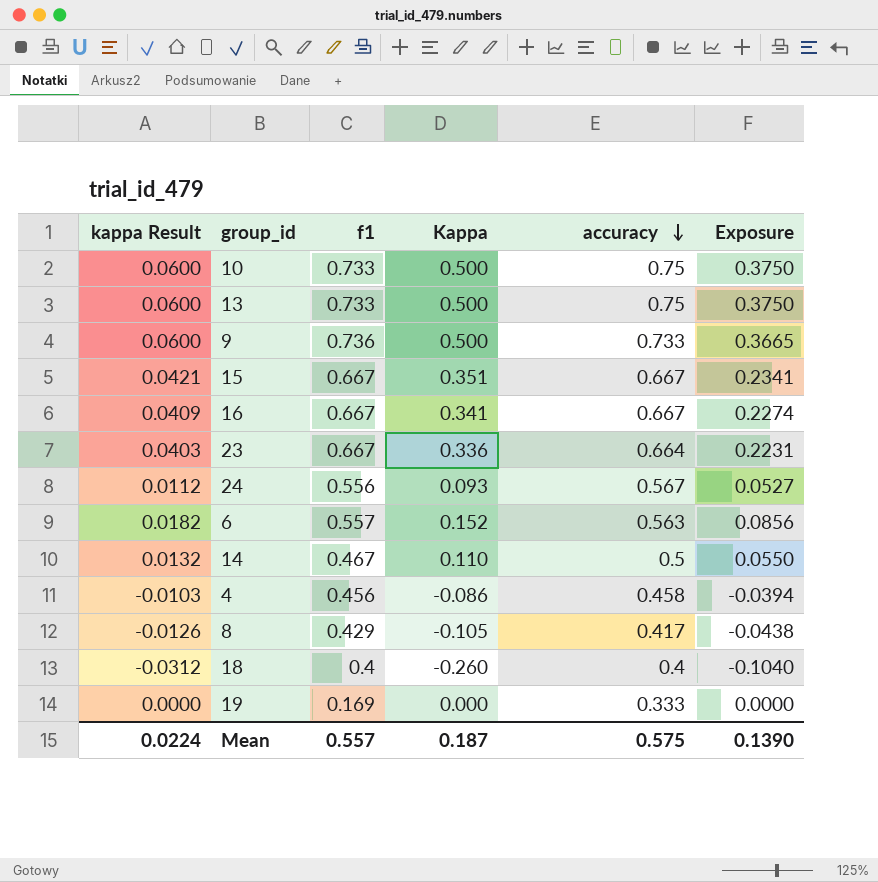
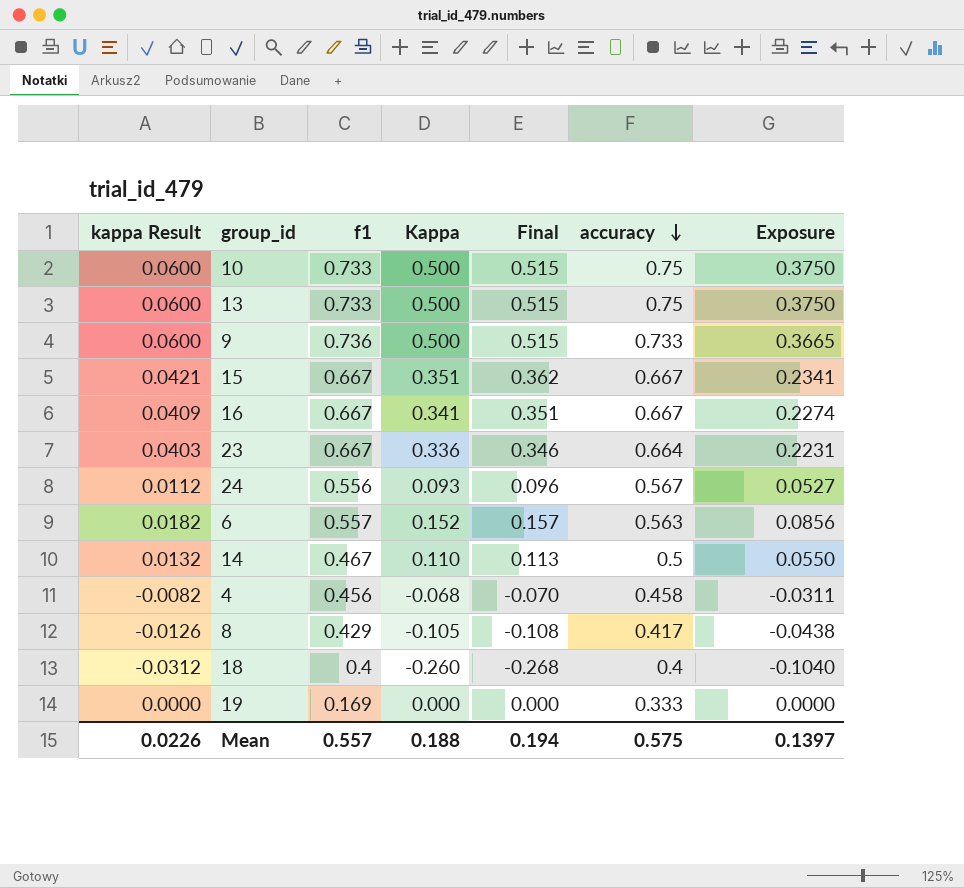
column Final | formula: none -> [Kappa] * 1.03
4 | kappa Result: -0.0103 -> -0.0082
4 | Kappa: -0.086 -> -0.068
4 | Exposure: -0.0394 -> -0.0311
Mean | kappa Result: 0.0224 -> 0.0226
Mean | Kappa: 0.187 -> 0.188
Mean | Exposure: 0.1390 -> 0.1397

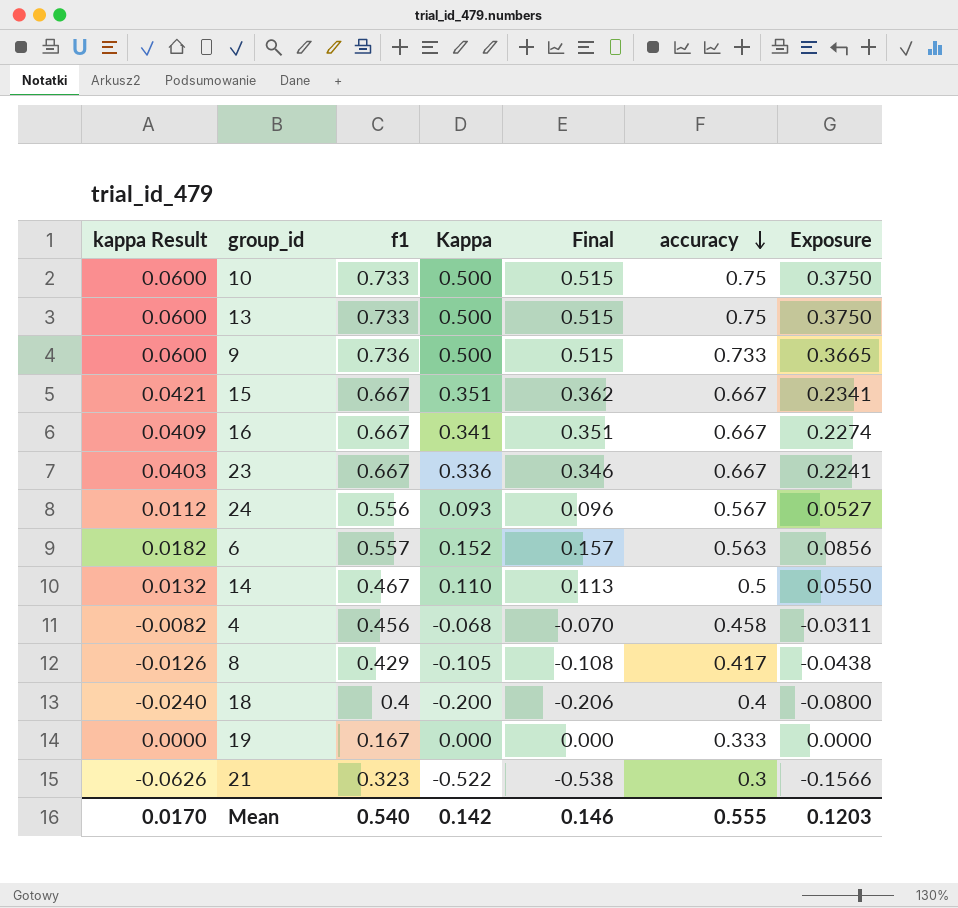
23 | accuracy: 0.664 -> 0.667
23 | Exposure: 0.2231 -> 0.2241
18 | kappa Result: -0.0312 -> -0.0240
18 | Kappa: -0.260 -> -0.200
18 | Final: -0.268 -> -0.206
18 | Exposure: -0.1040 -> -0.0800
19 | f1: 0.169 -> 0.167
row 21: none -> -0.0626 | 0.323 | -0.522 | -0.538 | 0.3 | -0.1566
Mean | kappa Result: 0.0226 -> 0.0170
Mean | f1: 0.557 -> 0.540
Mean | Kappa: 0.188 -> 0.142
Mean | Final: 0.194 -> 0.146
Mean | accuracy: 0.575 -> 0.555
Mean | Exposure: 0.1397 -> 0.1203

